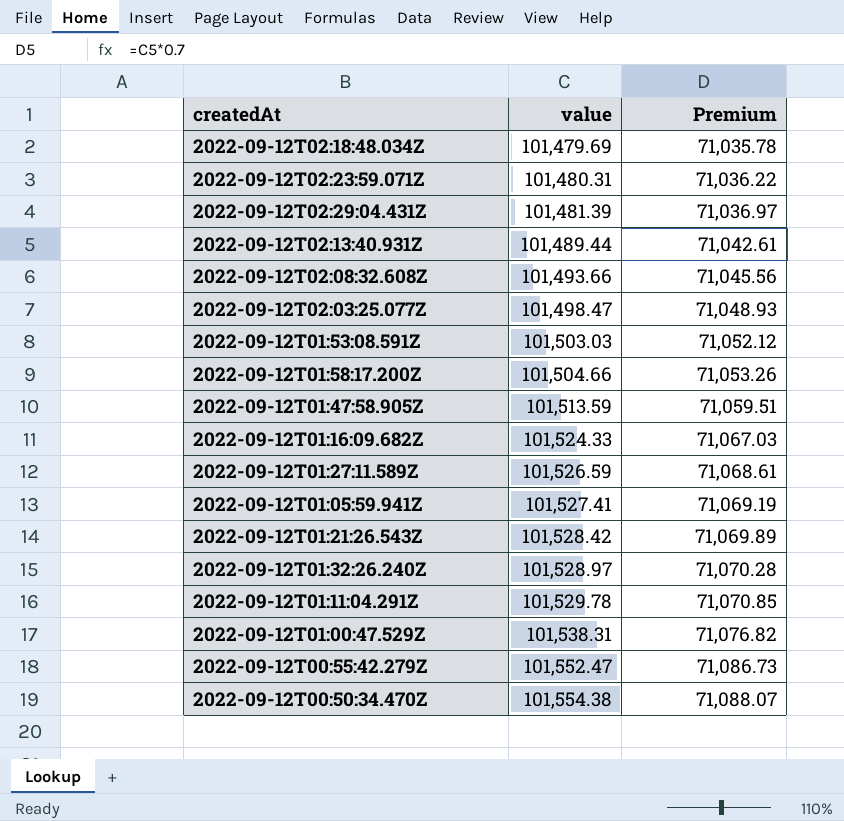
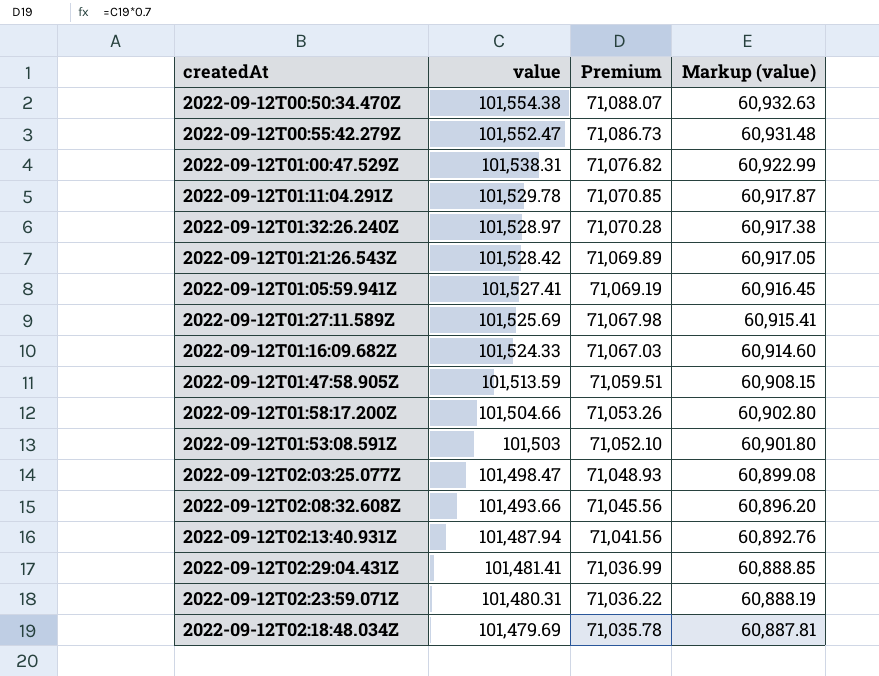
row order: value ascending -> value descending
column Markup (value) | formula: none -> [value] * 0.6
2022-09-12T01:27:11.589Z | value: 101,526.59 -> 101,525.69
2022-09-12T01:27:11.589Z | Premium: 71,068.61 -> 71,067.98
2022-09-12T01:53:08.591Z | value: 101,503.03 -> 101,503
2022-09-12T01:53:08.591Z | Premium: 71,052.12 -> 71,052.10
2022-09-12T02:13:40.931Z | value: 101,489.44 -> 101,487.94
2022-09-12T02:13:40.931Z | Premium: 71,042.61 -> 71,041.56
2022-09-12T02:29:04.431Z | value: 101,481.39 -> 101,481.41
2022-09-12T02:29:04.431Z | Premium: 71,036.97 -> 71,036.99

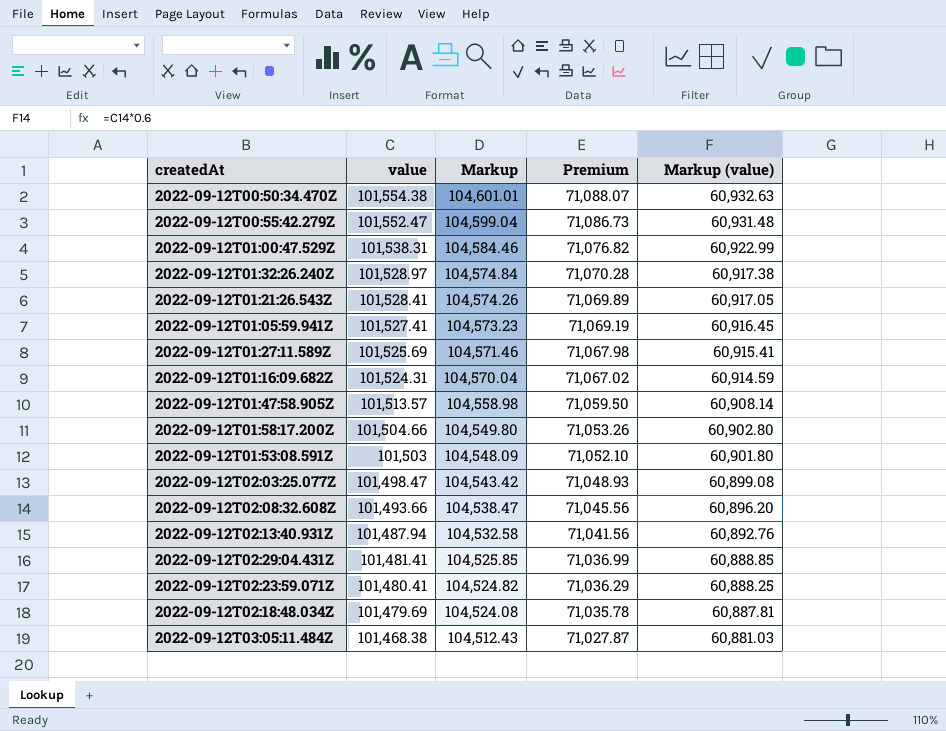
column Markup | formula: none -> [value] * 1.03
row 2022-09-12T01:11:04.291Z: 101,529.78 | 71,070.85 | 60,917.87 -> none
2022-09-12T01:21:26.543Z | value: 101,528.42 -> 101,528.41
2022-09-12T01:16:09.682Z | value: 101,524.33 -> 101,524.31
2022-09-12T01:16:09.682Z | Premium: 71,067.03 -> 71,067.02
2022-09-12T01:16:09.682Z | Markup (value): 60,914.60 -> 60,914.59
2022-09-12T01:47:58.905Z | value: 101,513.59 -> 101,513.57
2022-09-12T01:47:58.905Z | Premium: 71,059.51 -> 71,059.50
2022-09-12T01:47:58.905Z | Markup (value): 60,908.15 -> 60,908.14
2022-09-12T02:23:59.071Z | value: 101,480.31 -> 101,480.41
2022-09-12T02:23:59.071Z | Premium: 71,036.22 -> 71,036.29
2022-09-12T02:23:59.071Z | Markup (value): 60,888.19 -> 60,888.25
row 2022-09-12T03:05:11.484Z: none -> 101,468.38 | 104,512.43 | 71,027.87 | 60,881.03

